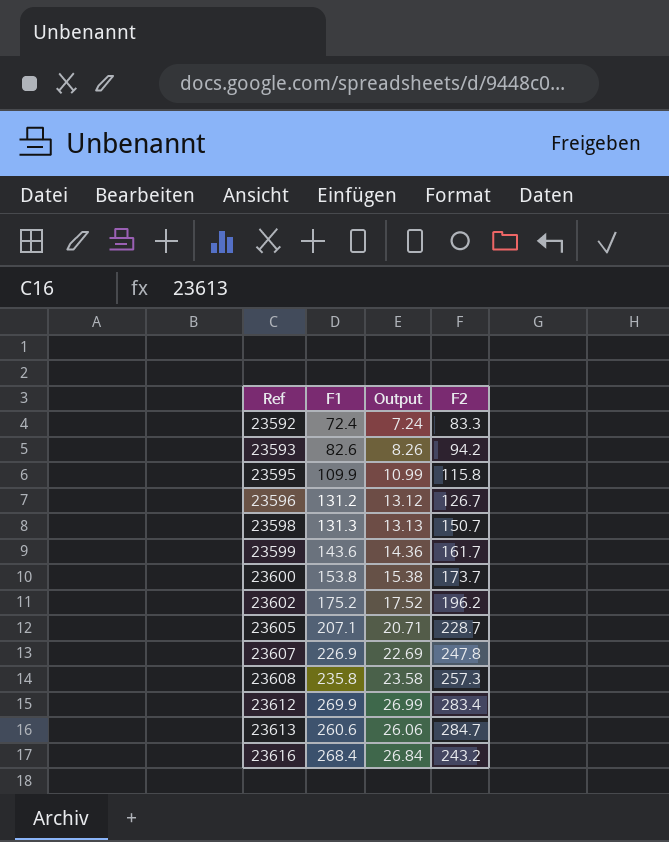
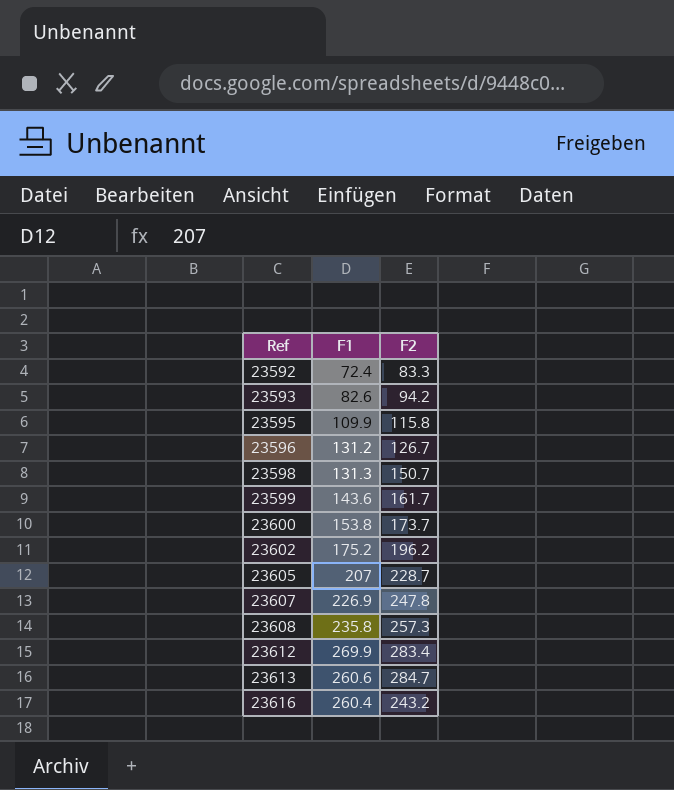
column Output | formula: [F1] * 0.1 -> none
23605 | F1: 207.1 -> 207
23616 | F1: 268.4 -> 260.4

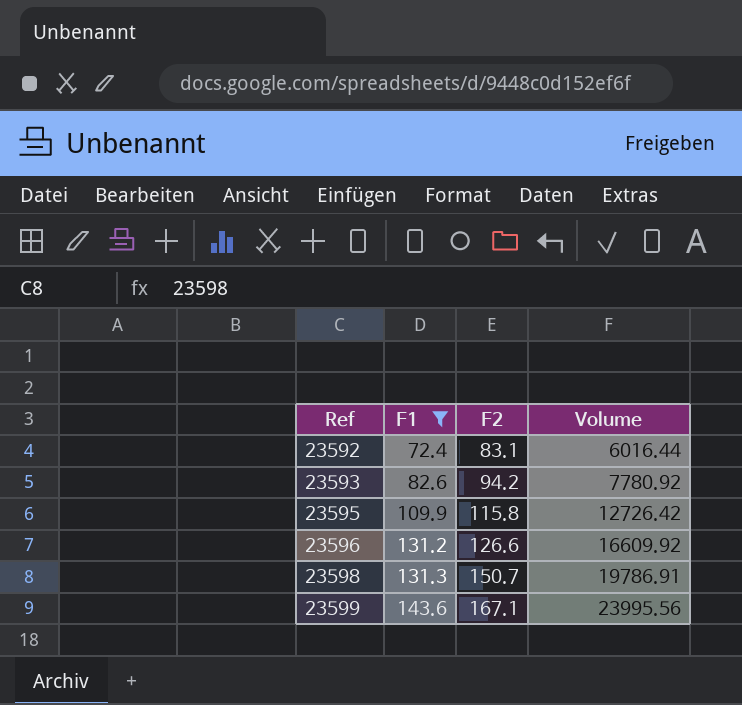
filter: none -> F1 <= 143.6
column Volume | formula: none -> [F1] * [F2]
23592 | F2: 83.3 -> 83.1
23596 | F2: 126.7 -> 126.6
23599 | F2: 161.7 -> 167.1

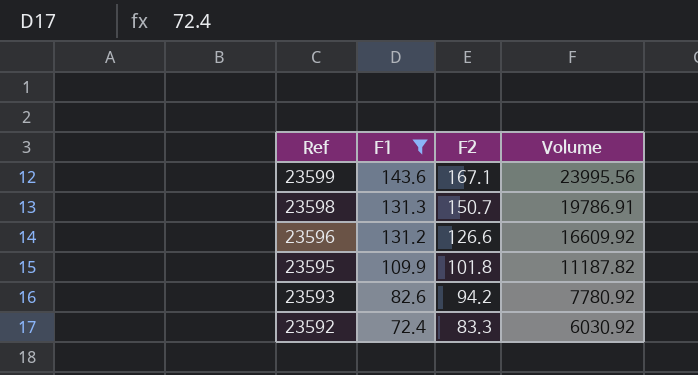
row order: Ref ascending -> Ref descending
23595 | F2: 115.8 -> 101.8
23595 | Volume: 12726.42 -> 11187.82
23592 | F2: 83.1 -> 83.3
23592 | Volume: 6016.44 -> 6030.92

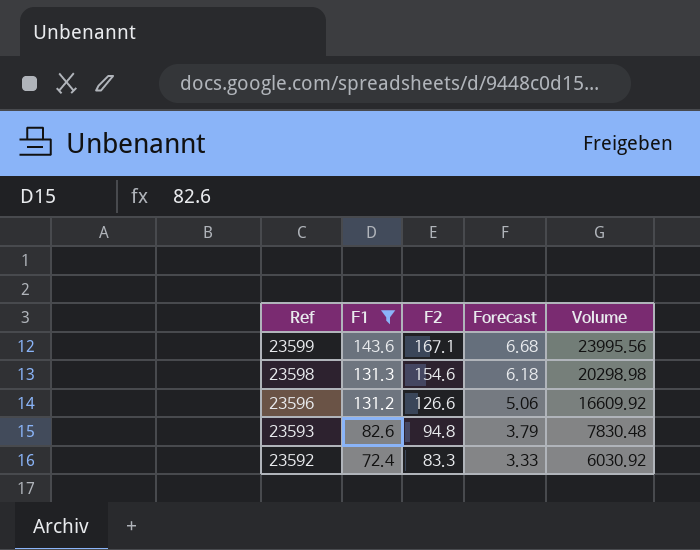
column Forecast | formula: none -> [F2] * 0.04
row 23595: 109.9 | 101.8 | 11187.82 -> none
23598 | F2: 150.7 -> 154.6
23598 | Volume: 19786.91 -> 20298.98
23593 | F2: 94.2 -> 94.8
23593 | Volume: 7780.92 -> 7830.48

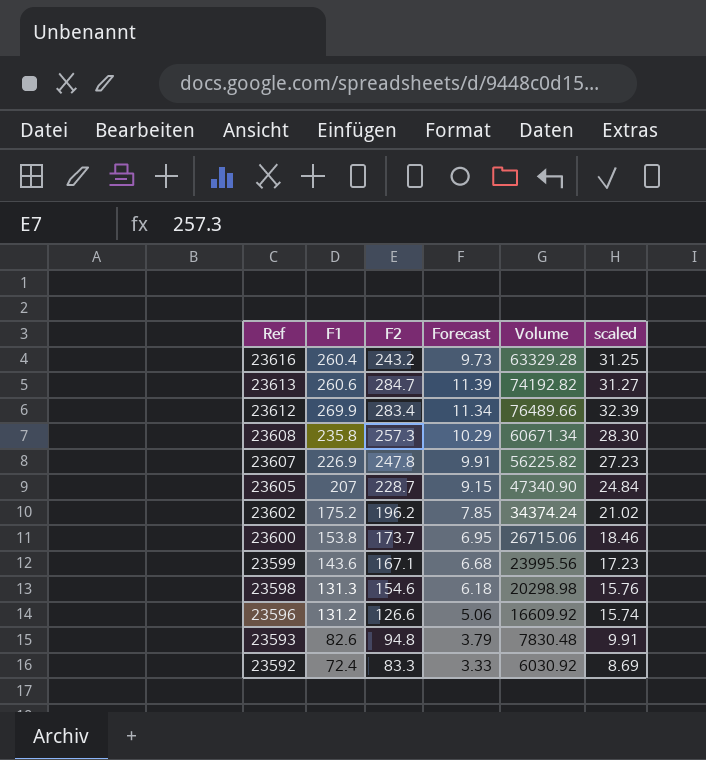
filter: F1 <= 143.6 -> none
column scaled | formula: none -> [F1] * 0.12

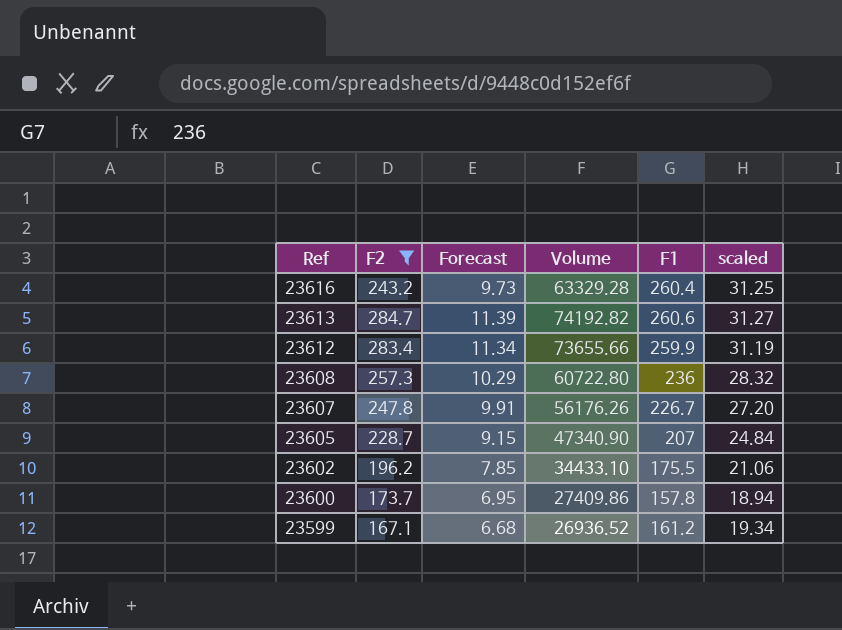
filter: none -> F2 >= 167.1
column F1 | position: 2 -> 5
23612 | Volume: 76489.66 -> 73655.66
23612 | F1: 269.9 -> 259.9
23612 | scaled: 32.39 -> 31.19
23608 | Volume: 60671.34 -> 60722.80
23608 | F1: 235.8 -> 236
23608 | scaled: 28.30 -> 28.32
23607 | Volume: 56225.82 -> 56176.26
23607 | F1: 226.9 -> 226.7
23607 | scaled: 27.23 -> 27.20
23602 | Volume: 34374.24 -> 34433.10
23602 | F1: 175.2 -> 175.5
23602 | scaled: 21.02 -> 21.06
23600 | Volume: 26715.06 -> 27409.86
23600 | F1: 153.8 -> 157.8
23600 | scaled: 18.46 -> 18.94
23599 | Volume: 23995.56 -> 26936.52
23599 | F1: 143.6 -> 161.2
23599 | scaled: 17.23 -> 19.34

